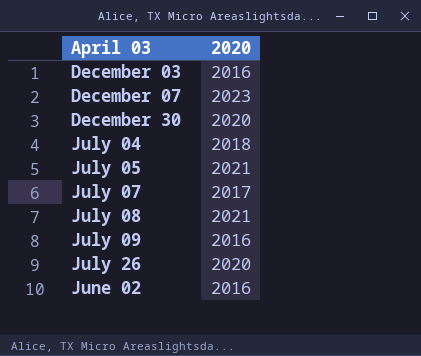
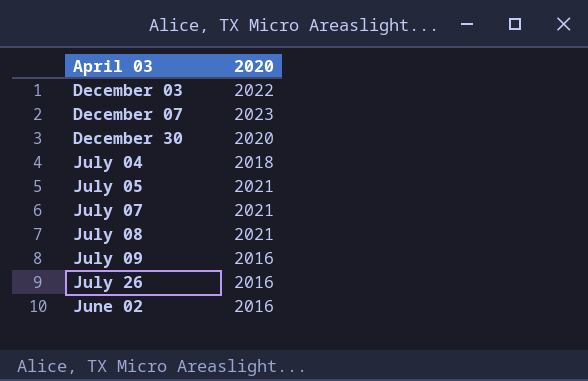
December 03 | 2020: 2016 -> 2022
July 07 | 2020: 2017 -> 2021
July 26 | 2020: 2020 -> 2016

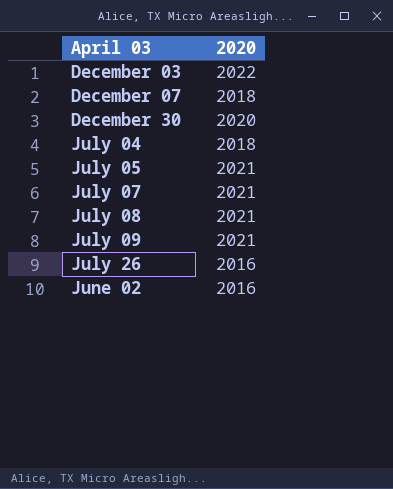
December 07 | 2020: 2023 -> 2018
July 09 | 2020: 2016 -> 2021

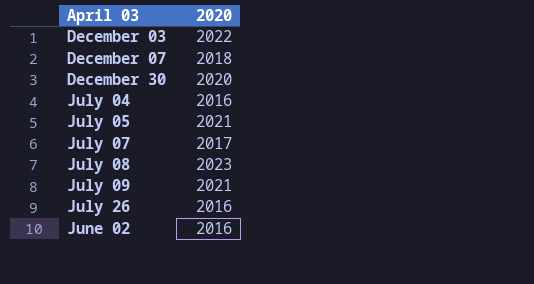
July 04 | 2020: 2018 -> 2016
July 07 | 2020: 2021 -> 2017
July 08 | 2020: 2021 -> 2023

